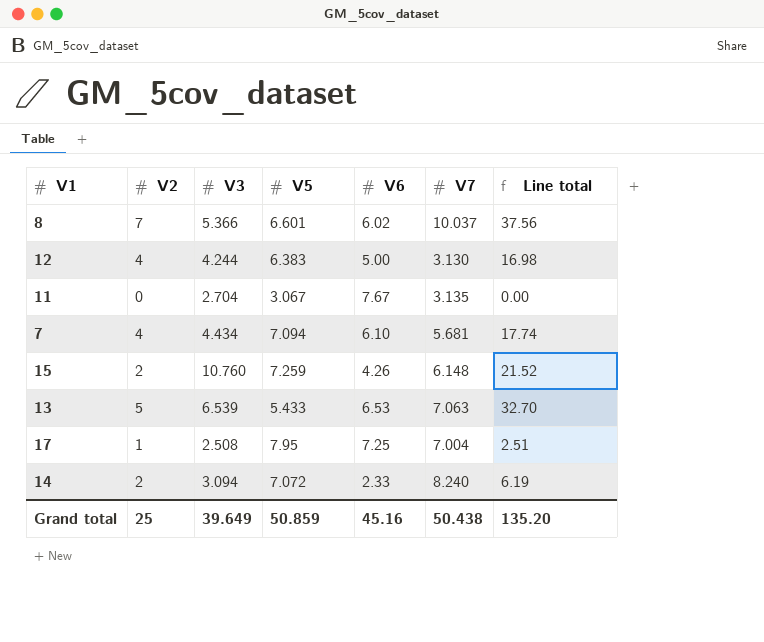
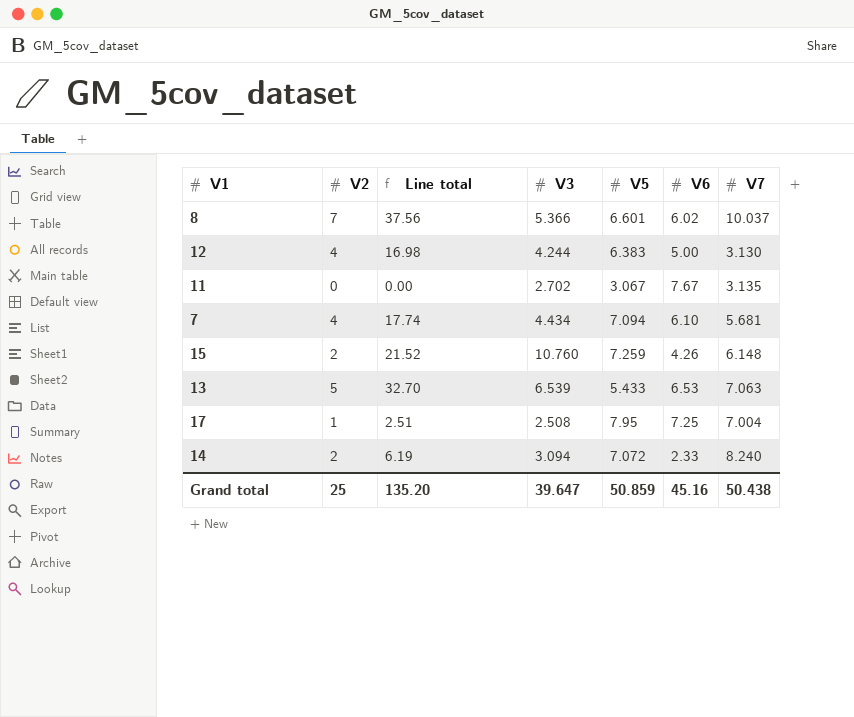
column Line total | position: 7 -> 3
11 | V3: 2.704 -> 2.702
Grand total | V3: 39.649 -> 39.647

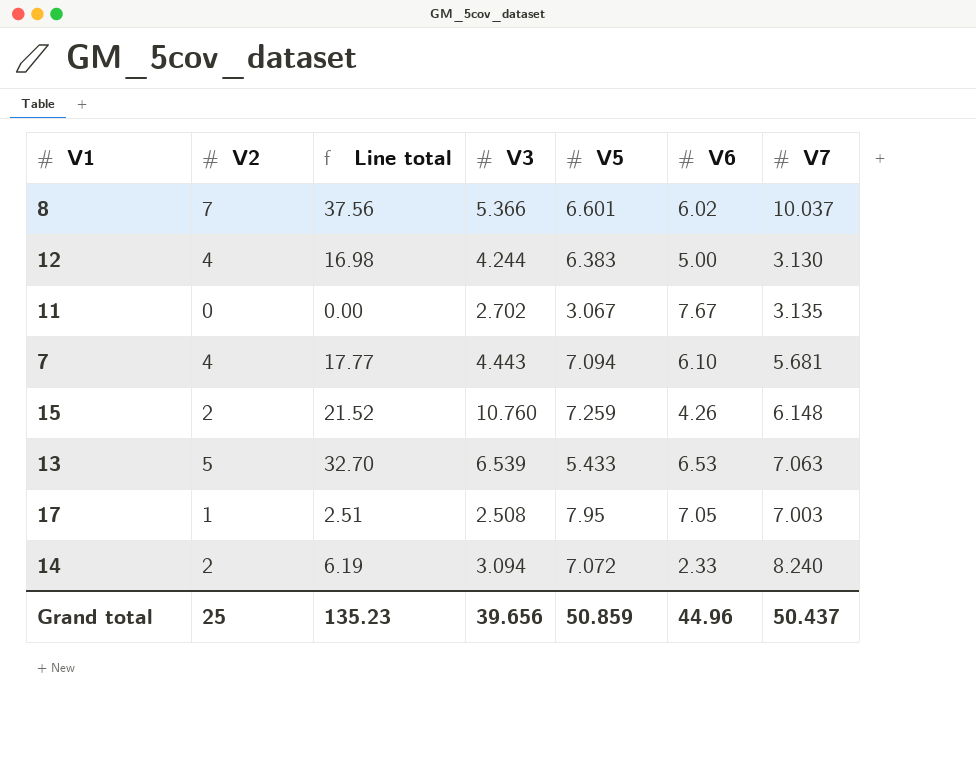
7 | Line total: 17.74 -> 17.77
7 | V3: 4.434 -> 4.443
17 | V6: 7.25 -> 7.05
17 | V7: 7.004 -> 7.003
Grand total | Line total: 135.20 -> 135.23
Grand total | V3: 39.647 -> 39.656
Grand total | V6: 45.16 -> 44.96
Grand total | V7: 50.438 -> 50.437

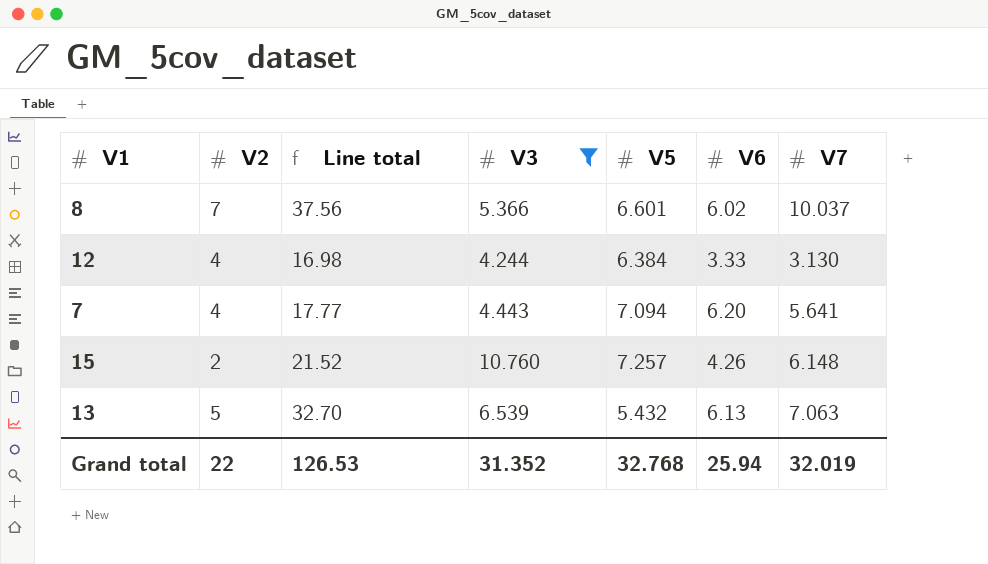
filter: none -> V3 >= 4.244
12 | V5: 6.383 -> 6.384
12 | V6: 5.00 -> 3.33
7 | V6: 6.10 -> 6.20
7 | V7: 5.681 -> 5.641
15 | V5: 7.259 -> 7.257
13 | V5: 5.433 -> 5.432
13 | V6: 6.53 -> 6.13
Grand total | V2: 25 -> 22
Grand total | Line total: 135.23 -> 126.53
Grand total | V3: 39.656 -> 31.352
Grand total | V5: 50.859 -> 32.768
Grand total | V6: 44.96 -> 25.94
Grand total | V7: 50.437 -> 32.019

